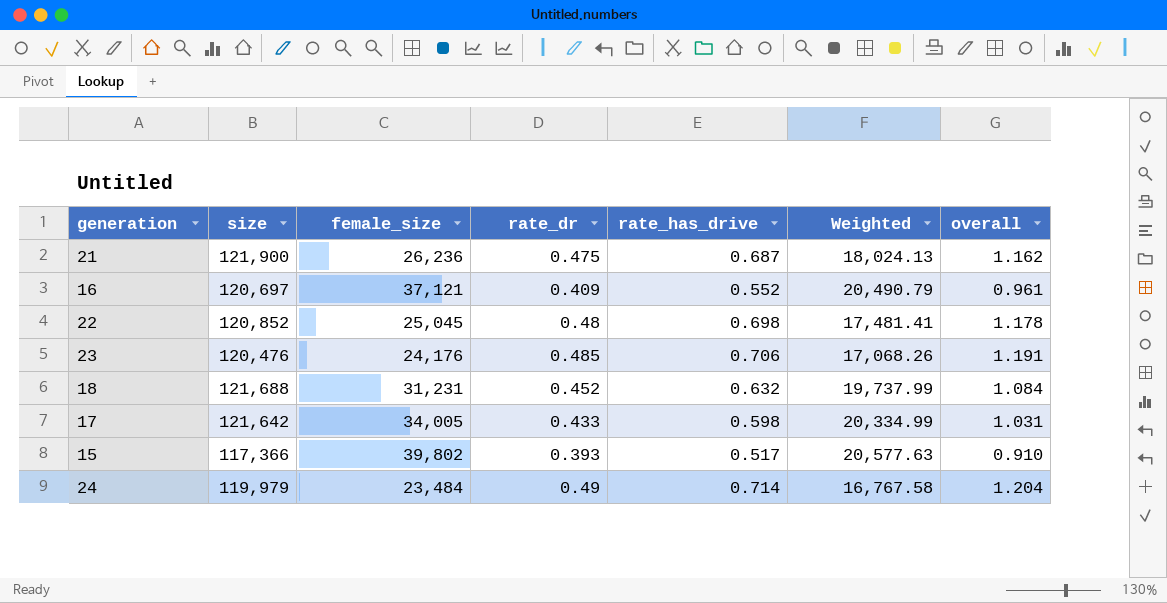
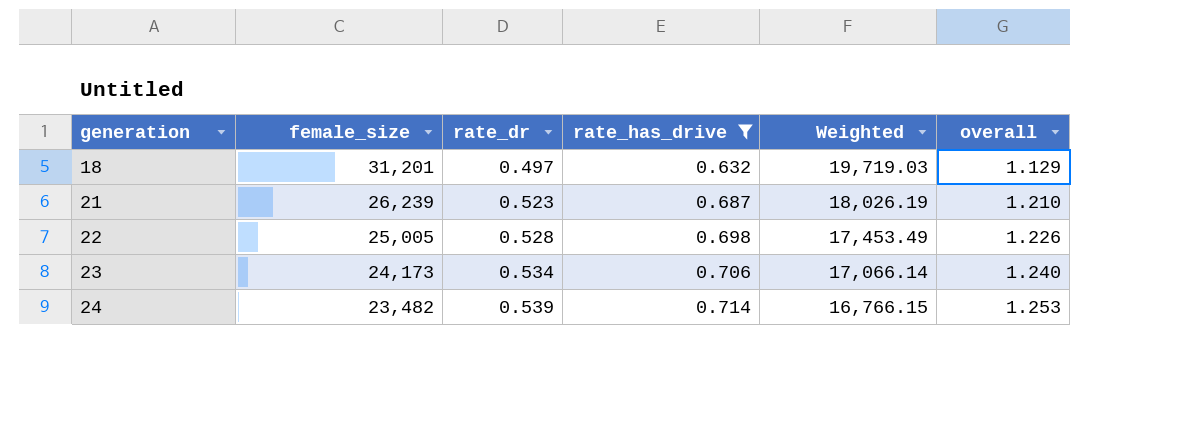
filter: none -> rate_has_drive >= 0.632
row order: none -> generation ascending
column size | position: 2 -> none
18 | female_size: 31,231 -> 31,201
18 | rate_dr: 0.452 -> 0.497
18 | Weighted: 19,737.99 -> 19,719.03
18 | overall: 1.084 -> 1.129
21 | female_size: 26,236 -> 26,239
21 | rate_dr: 0.475 -> 0.523
21 | Weighted: 18,024.13 -> 18,026.19
21 | overall: 1.162 -> 1.210
22 | female_size: 25,045 -> 25,005
22 | rate_dr: 0.48 -> 0.528
22 | Weighted: 17,481.41 -> 17,453.49
22 | overall: 1.178 -> 1.226
23 | female_size: 24,176 -> 24,173
23 | rate_dr: 0.485 -> 0.534
23 | Weighted: 17,068.26 -> 17,066.14
23 | overall: 1.191 -> 1.240
24 | female_size: 23,484 -> 23,482
24 | rate_dr: 0.49 -> 0.539
24 | Weighted: 16,767.58 -> 16,766.15
24 | overall: 1.204 -> 1.253

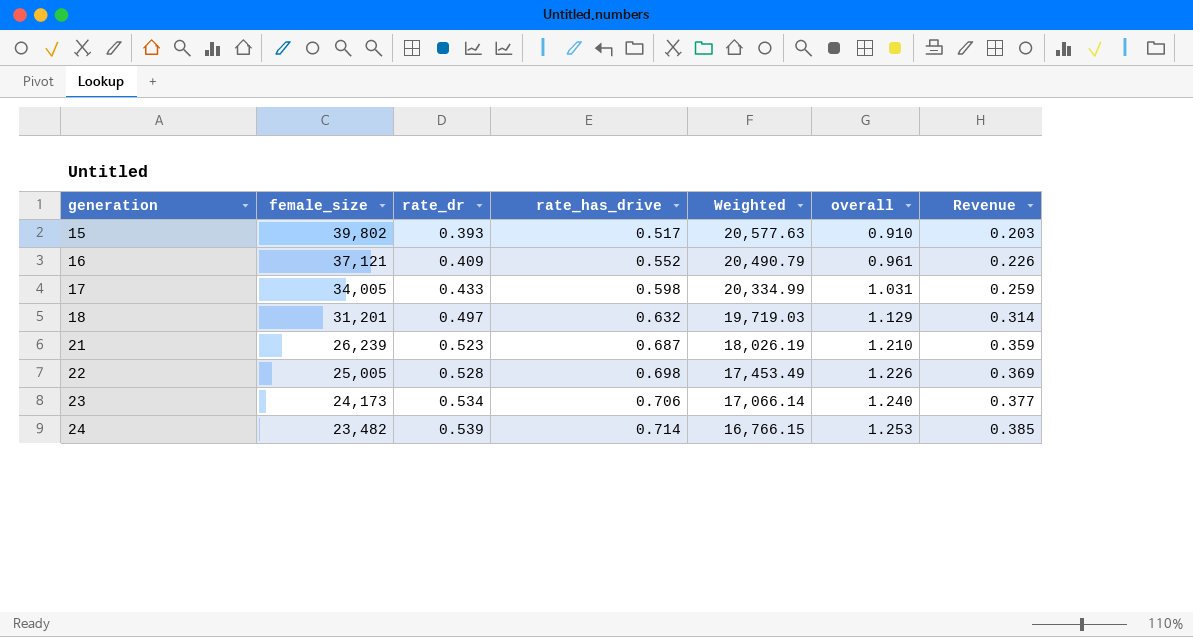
filter: rate_has_drive >= 0.632 -> none
column Revenue | formula: none -> [rate_dr] * [rate_has_drive]

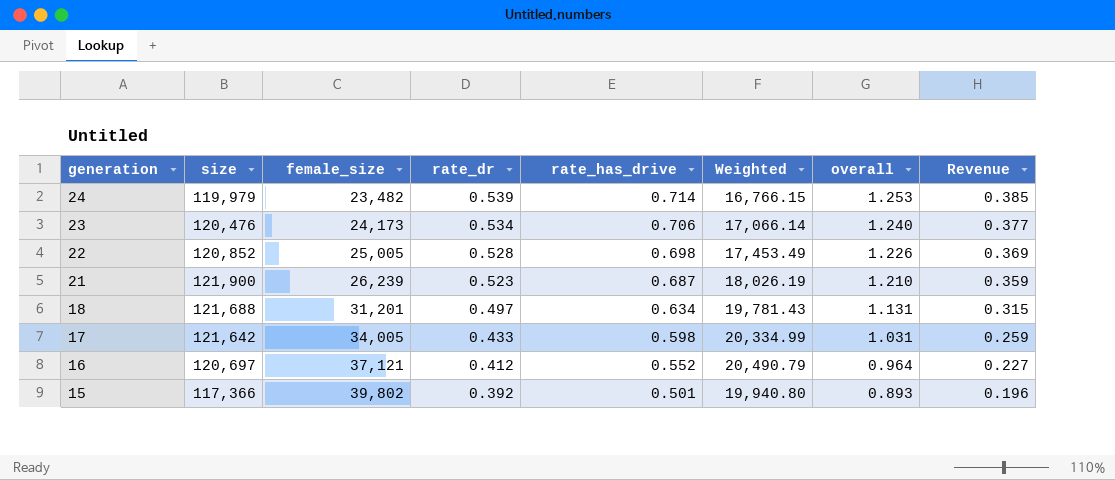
row order: generation ascending -> generation descending
column size | position: none -> 2
18 | rate_has_drive: 0.632 -> 0.634
18 | Weighted: 19,719.03 -> 19,781.43
18 | overall: 1.129 -> 1.131
18 | Revenue: 0.314 -> 0.315
16 | rate_dr: 0.409 -> 0.412
16 | overall: 0.961 -> 0.964
16 | Revenue: 0.226 -> 0.227
15 | rate_dr: 0.393 -> 0.392
15 | rate_has_drive: 0.517 -> 0.501
15 | Weighted: 20,577.63 -> 19,940.80
15 | overall: 0.910 -> 0.893
15 | Revenue: 0.203 -> 0.196

